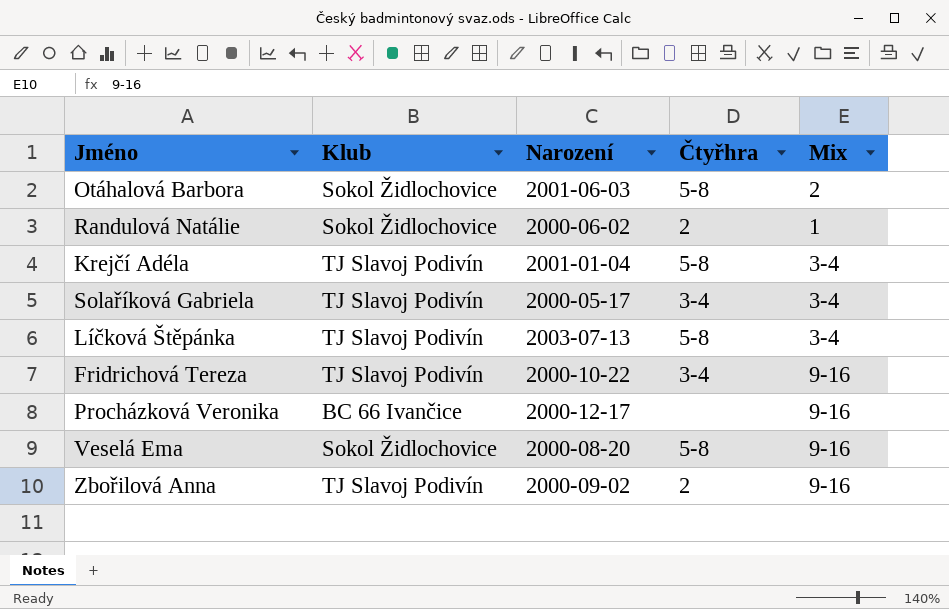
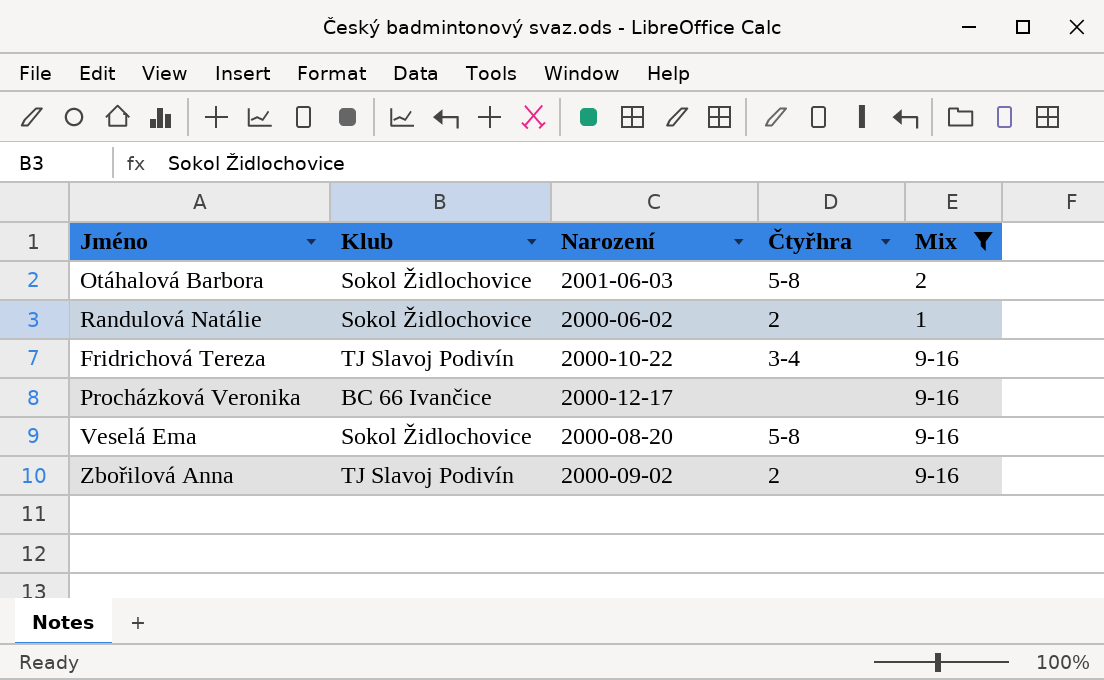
filter: none -> Mix != 3-4

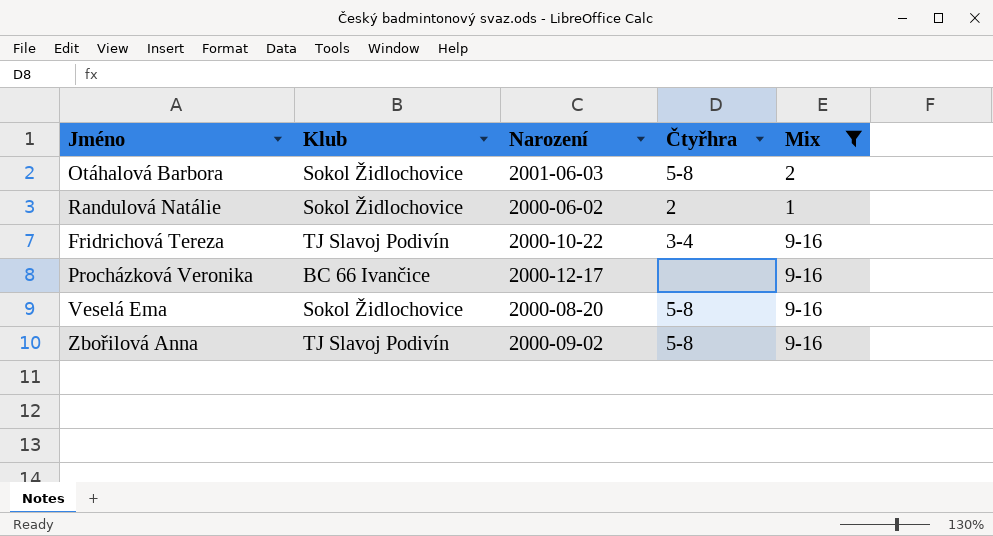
Zbořilová Anna | Čtyřhra: 2 -> 5-8

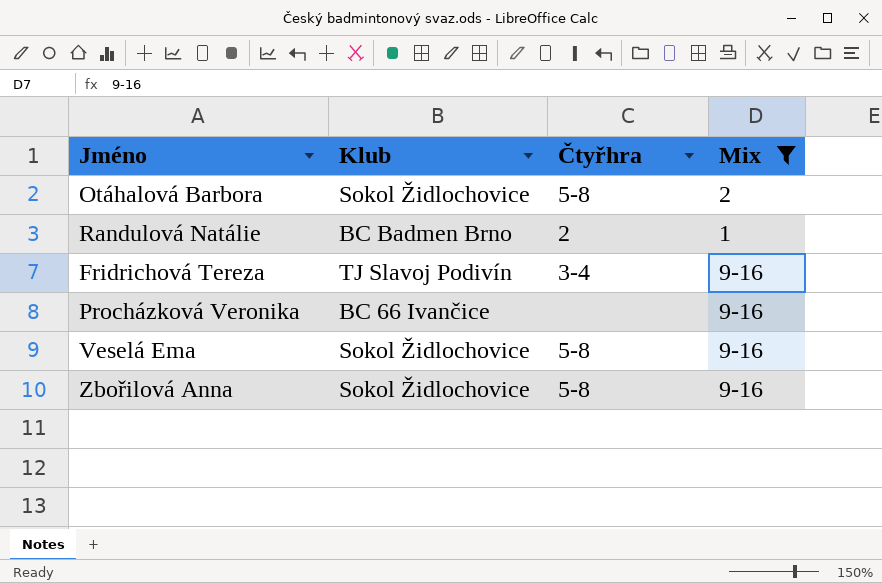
column Narození | position: 3 -> none
Randulová Natálie | Klub: Sokol Židlochovice -> BC Badmen Brno
Zbořilová Anna | Klub: TJ Slavoj Podivín -> Sokol Židlochovice

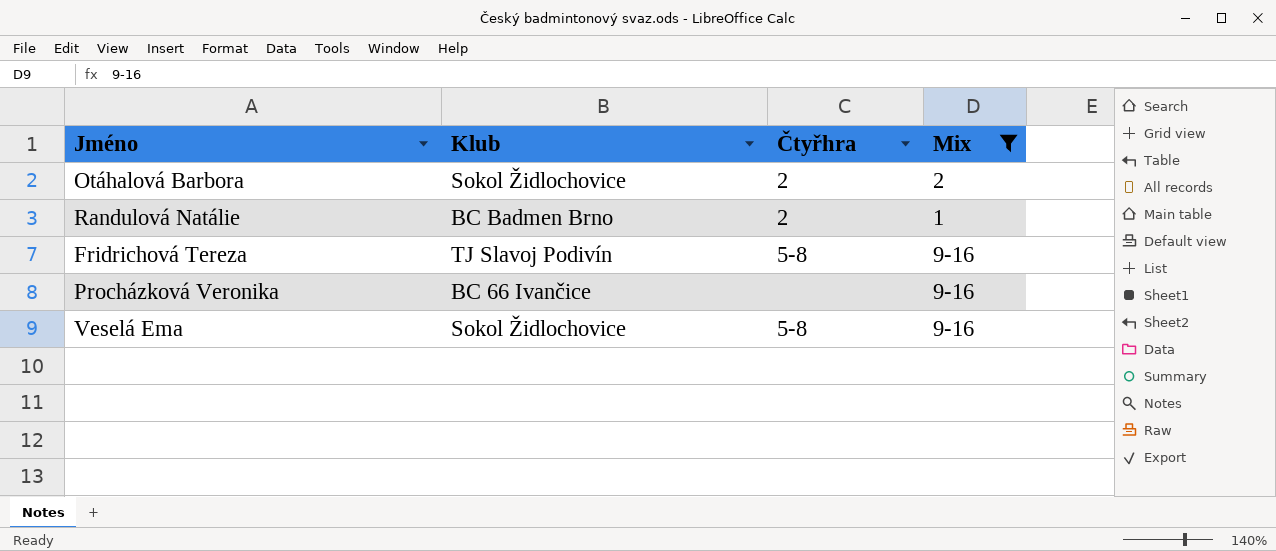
row Zbořilová Anna: Sokol Židlochovice | 5-8 | 9-16 -> none
Otáhalová Barbora | Čtyřhra: 5-8 -> 2
Fridrichová Tereza | Čtyřhra: 3-4 -> 5-8

